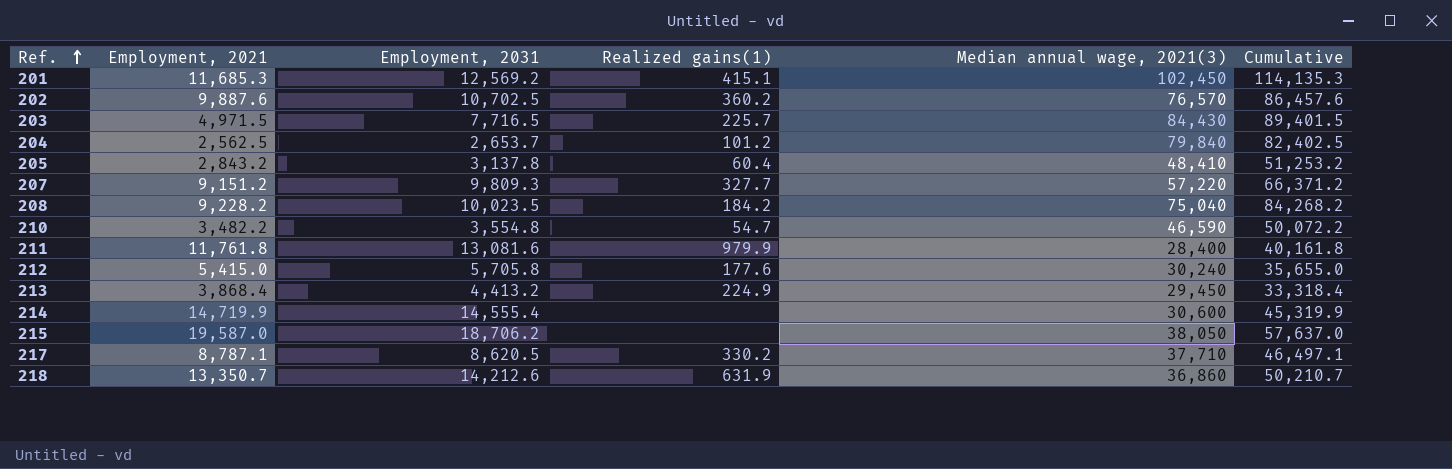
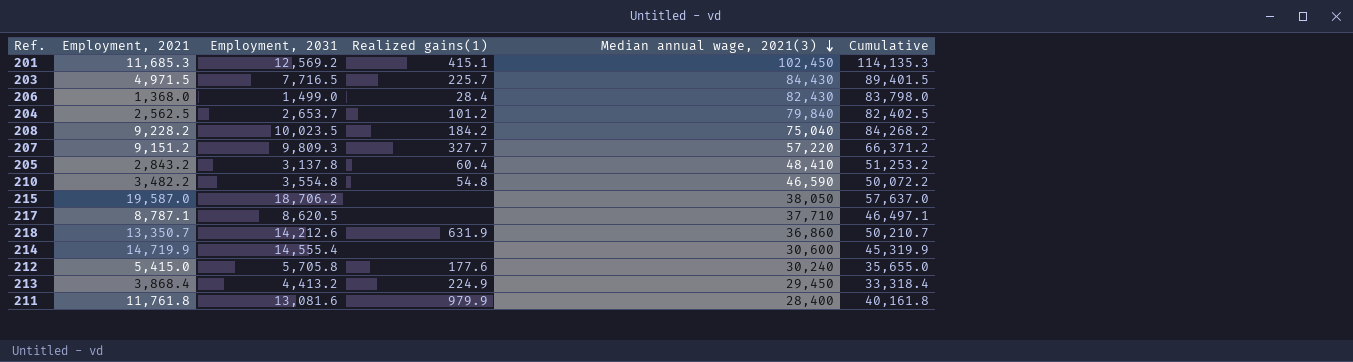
row order: Ref. ascending -> Median annual wage, 2021(3) descending
row 202: 9,887.6 | 10,702.5 | 360.2 | 76,570 | 86,457.6 -> none
row 206: none -> 1,368.0 | 1,499.0 | 28.4 | 82,430 | 83,798.0
210 | Realized gains(1): 54.7 -> 54.8
217 | Realized gains(1): 330.2 -> none

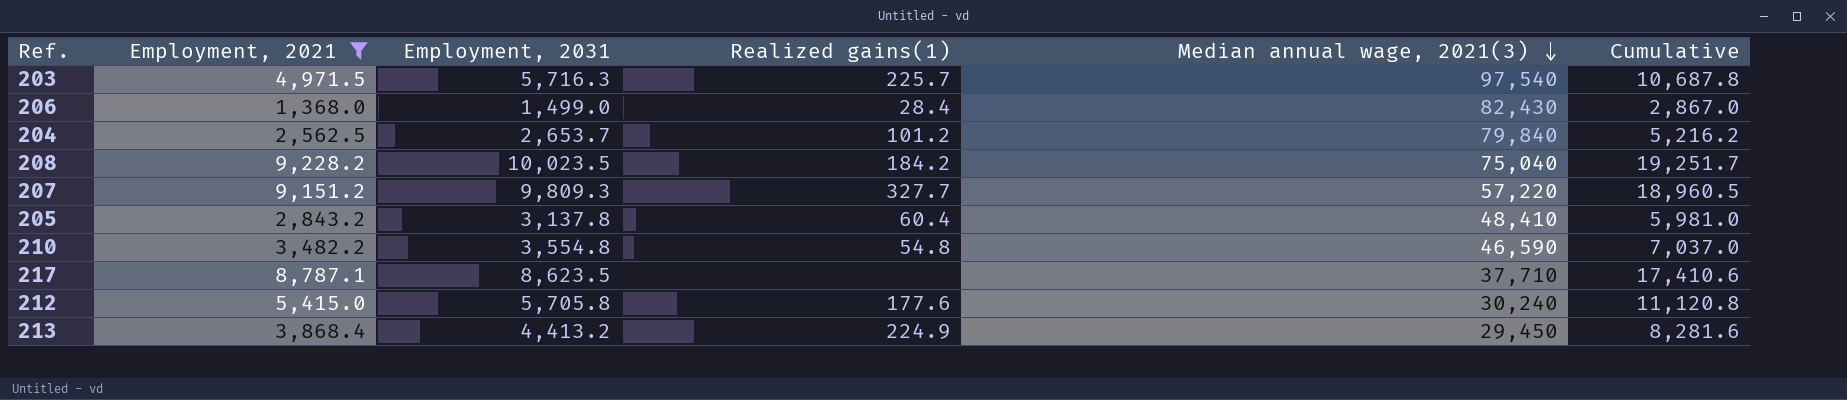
filter: none -> Employment, 2021 <= 9,228.2
column Cumulative | formula: [Employment, 2021] + [Median annual wage, 2021(3)] -> [Employment, 2021] + [Employment, 2031]
203 | Employment, 2031: 7,716.5 -> 5,716.3
203 | Median annual wage, 2021(3): 84,430 -> 97,540
217 | Employment, 2031: 8,620.5 -> 8,623.5

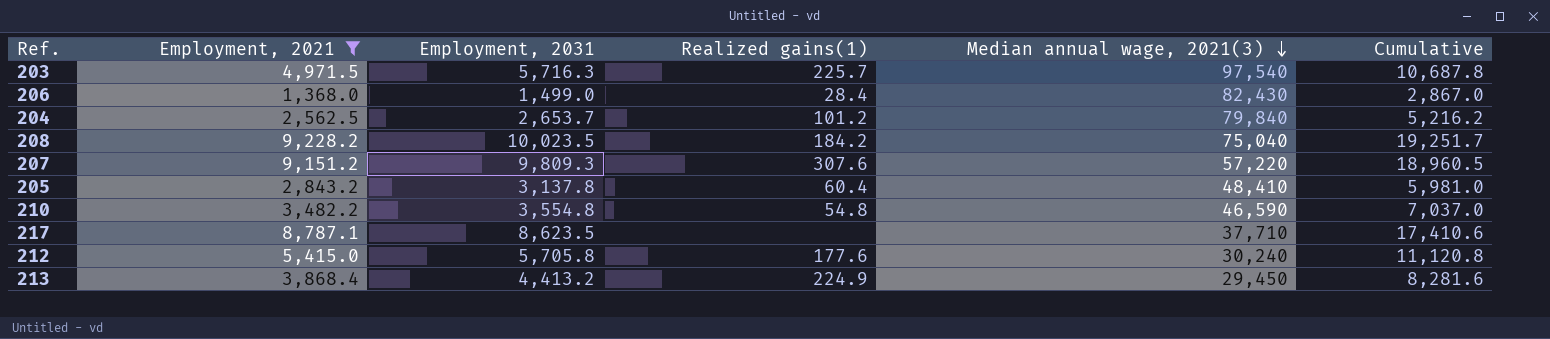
207 | Realized gains(1): 327.7 -> 307.6

